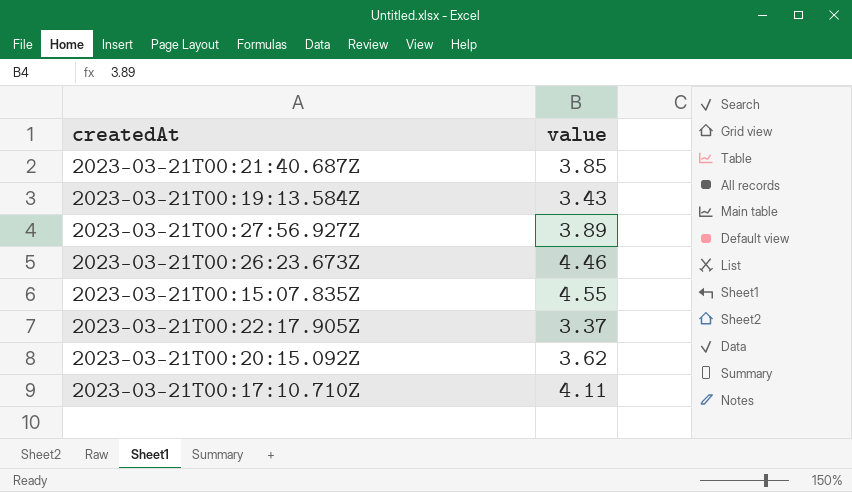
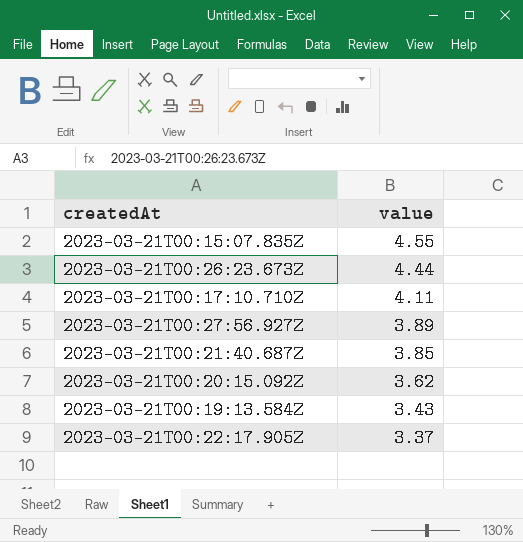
row order: none -> value descending
2023-03-21T00:26:23.673Z | value: 4.46 -> 4.44

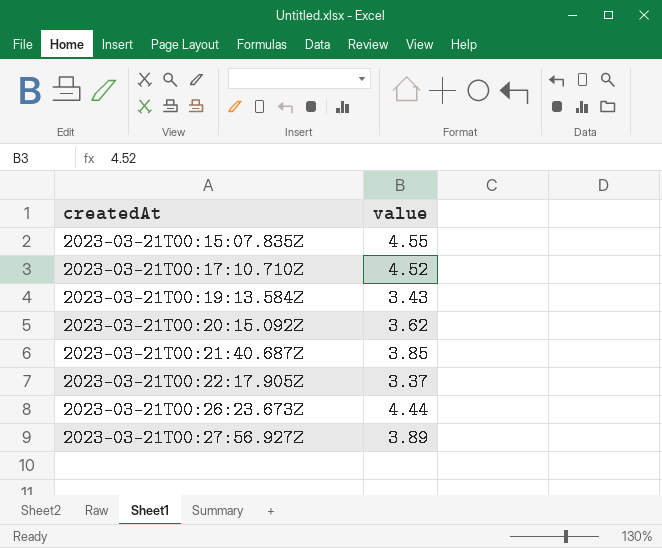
row order: value descending -> createdAt ascending
2023-03-21T00:17:10.710Z | value: 4.11 -> 4.52

